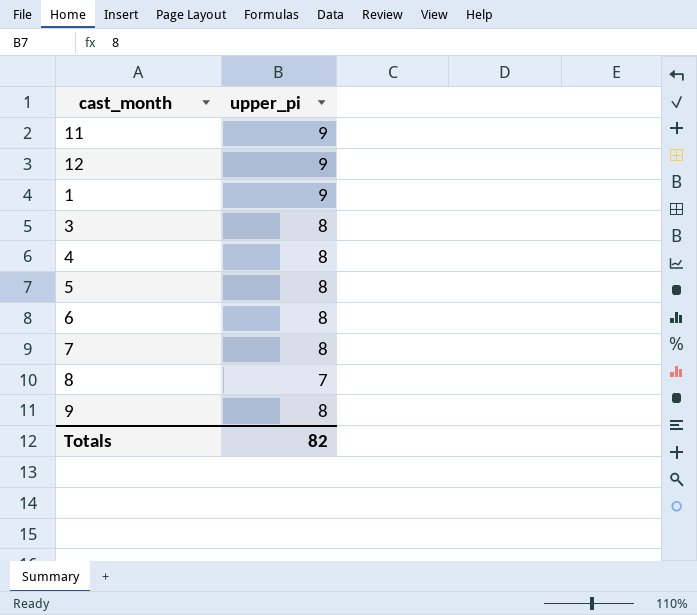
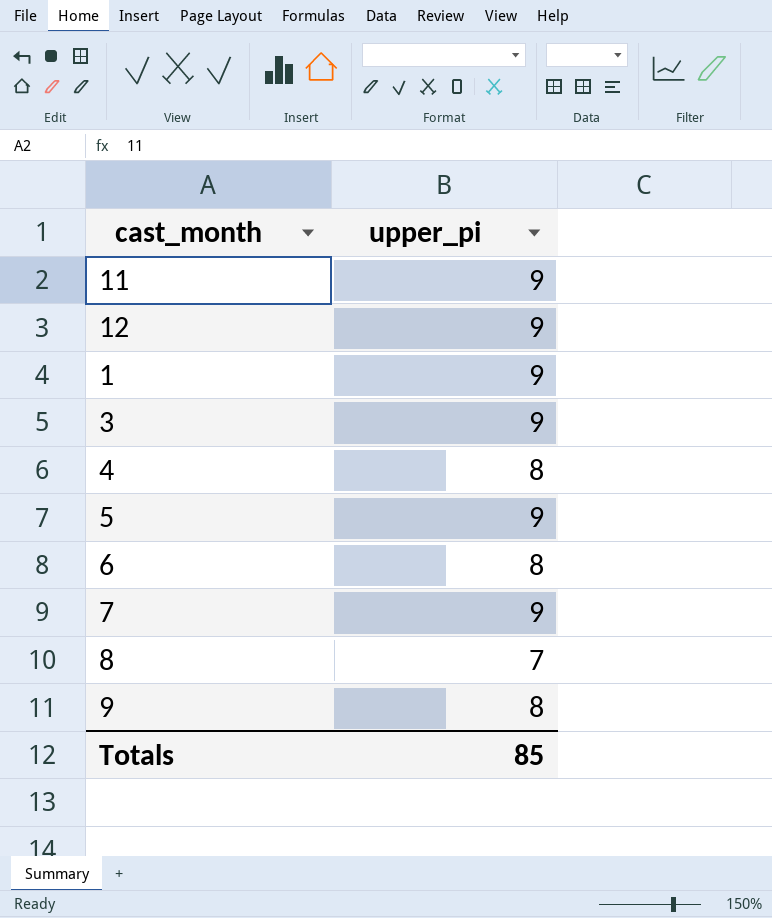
3 | upper_pi: 8 -> 9
5 | upper_pi: 8 -> 9
7 | upper_pi: 8 -> 9
Totals | upper_pi: 82 -> 85

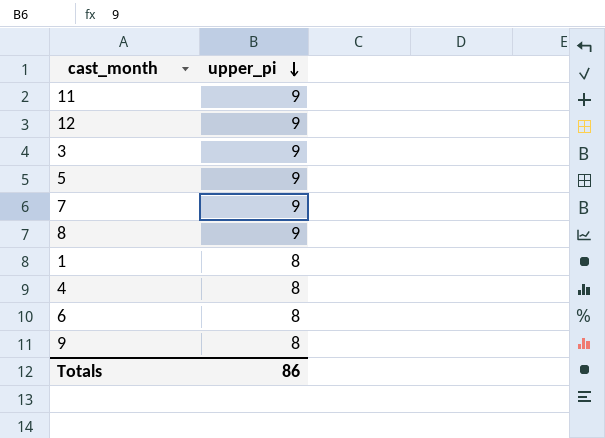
row order: none -> upper_pi descending
8 | upper_pi: 7 -> 9
1 | upper_pi: 9 -> 8
Totals | upper_pi: 85 -> 86

